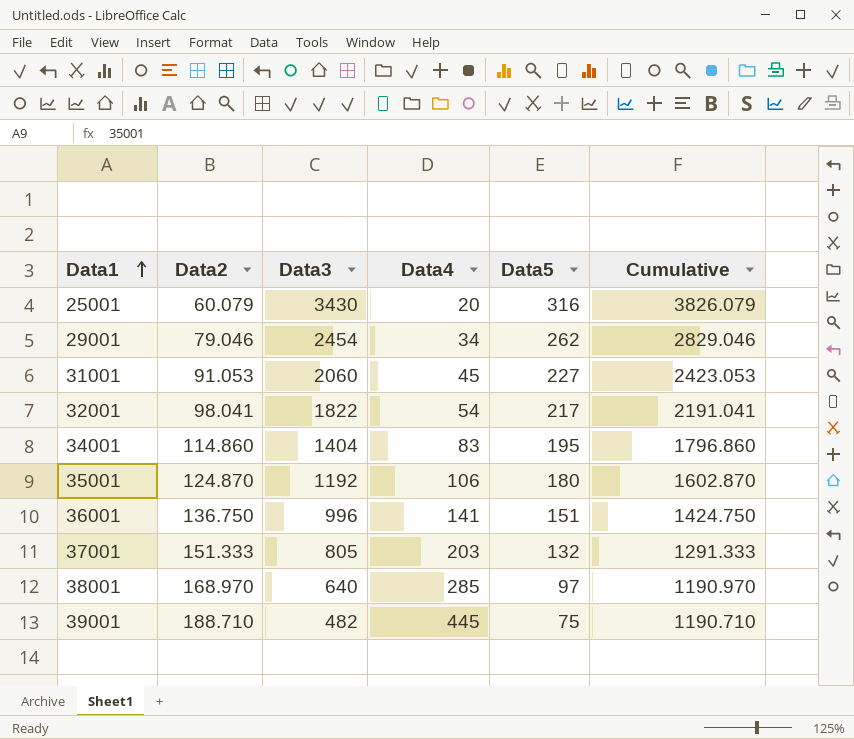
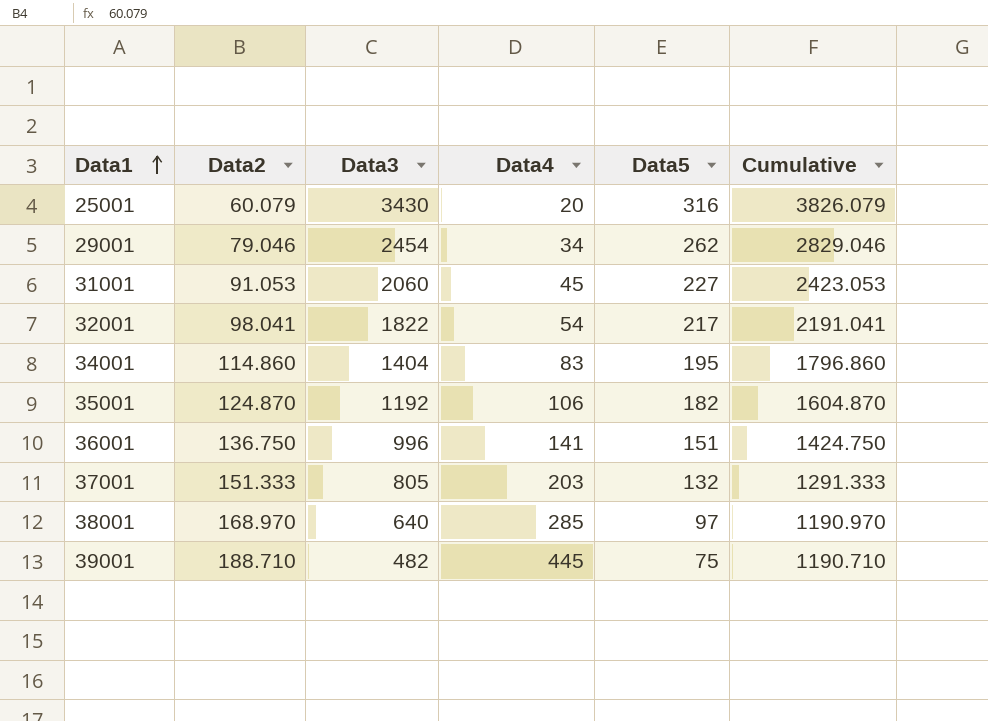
35001 | Data5: 180 -> 182
35001 | Cumulative: 1602.870 -> 1604.870

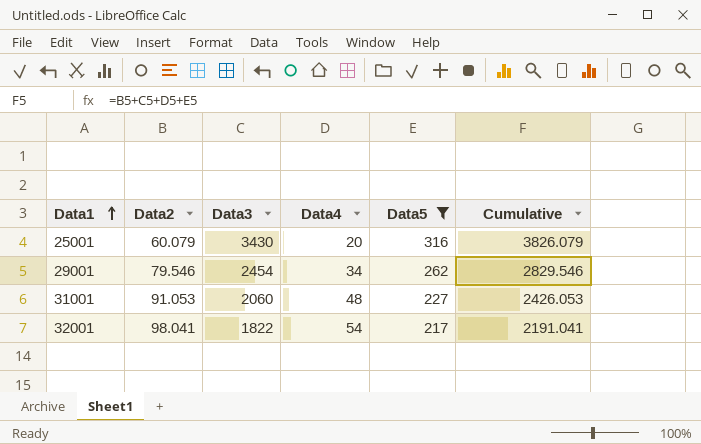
filter: none -> Data5 >= 217
29001 | Data2: 79.046 -> 79.546
29001 | Cumulative: 2829.046 -> 2829.546
31001 | Data4: 45 -> 48
31001 | Cumulative: 2423.053 -> 2426.053

